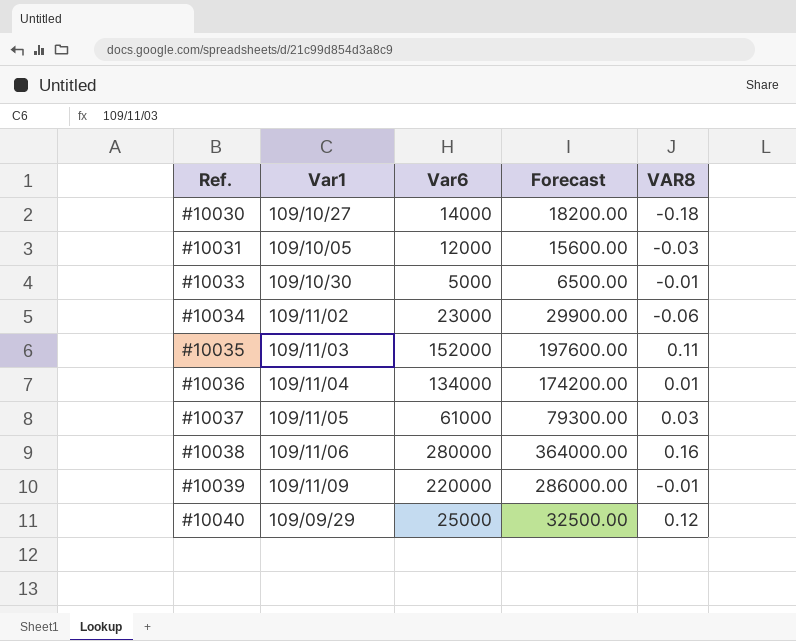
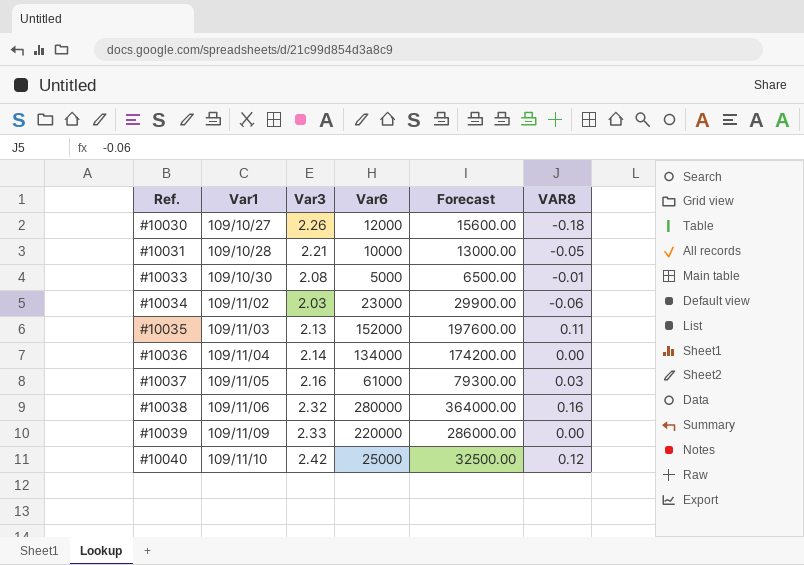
column Var3 | position: none -> 3
#10030 | Var6: 14000 -> 12000
#10030 | Forecast: 18200.00 -> 15600.00
#10031 | Var1: 109/10/05 -> 109/10/28
#10031 | Var6: 12000 -> 10000
#10031 | Forecast: 15600.00 -> 13000.00
#10031 | VAR8: -0.03 -> -0.05
#10036 | VAR8: 0.01 -> 0.00
#10039 | VAR8: -0.01 -> 0.00
#10040 | Var1: 109/09/29 -> 109/11/10

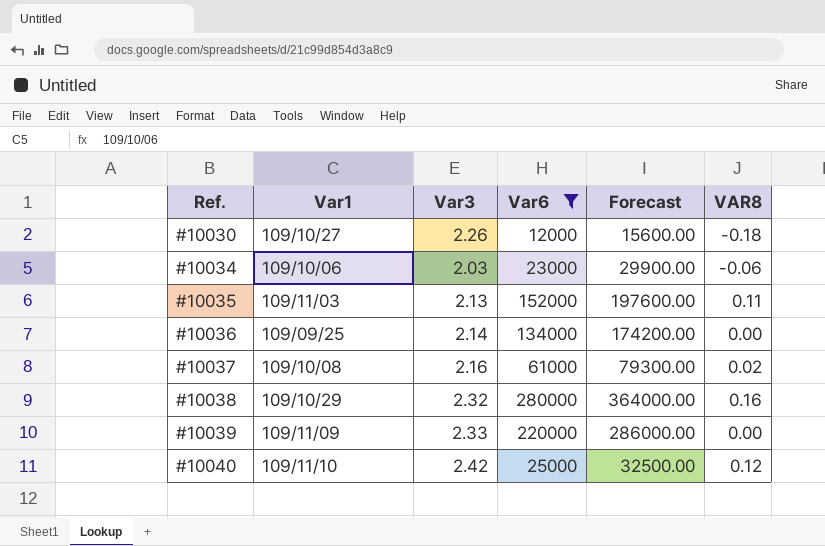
filter: none -> Var6 >= 12000
#10034 | Var1: 109/11/02 -> 109/10/06
#10036 | Var1: 109/11/04 -> 109/09/25
#10037 | Var1: 109/11/05 -> 109/10/08
#10037 | VAR8: 0.03 -> 0.02
#10038 | Var1: 109/11/06 -> 109/10/29

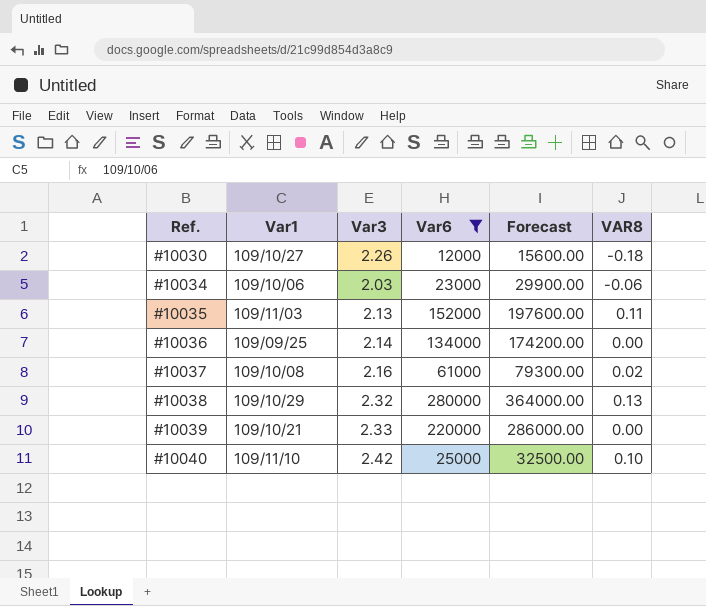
#10038 | VAR8: 0.16 -> 0.13
#10039 | Var1: 109/11/09 -> 109/10/21
#10040 | VAR8: 0.12 -> 0.10

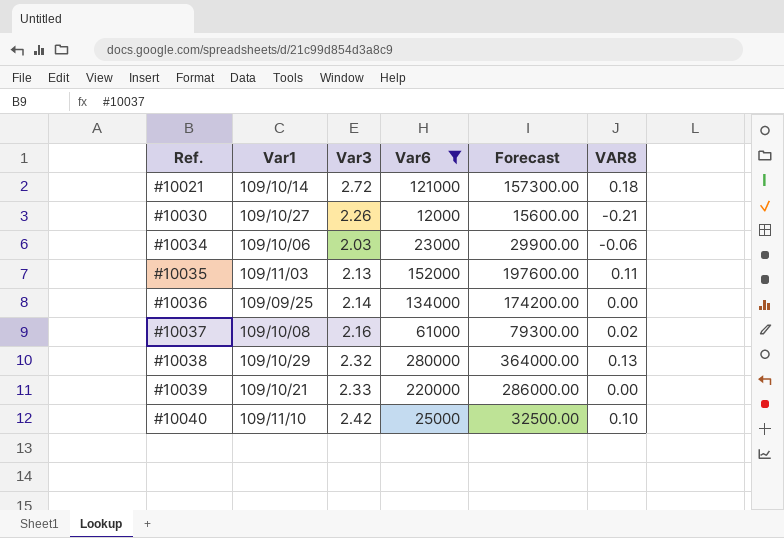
row #10021: none -> 109/10/14 | 2.72 | 121000 | 157300.00 | 0.18
#10030 | VAR8: -0.18 -> -0.21

